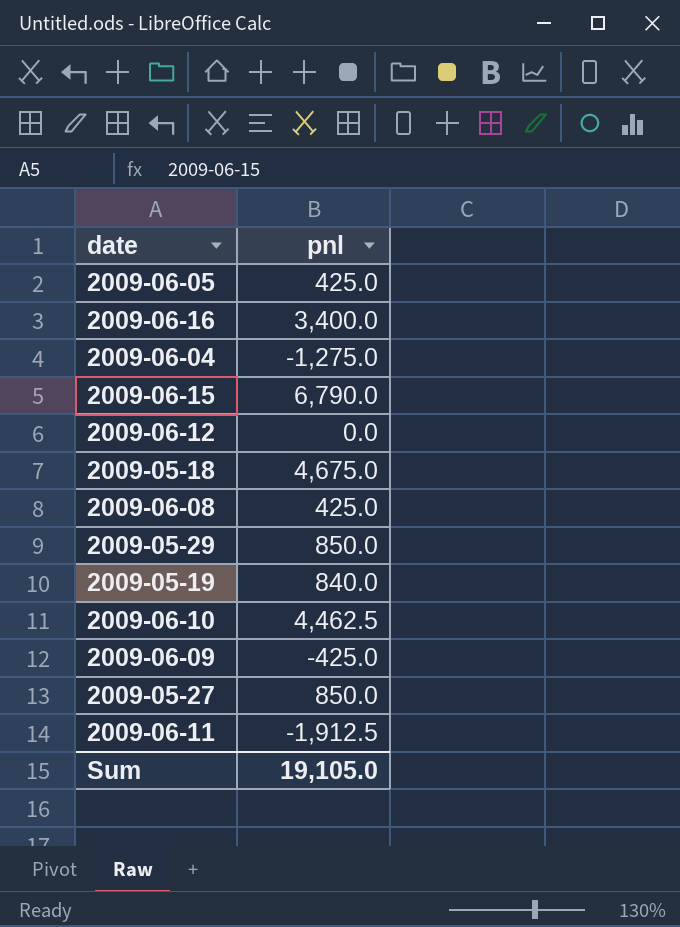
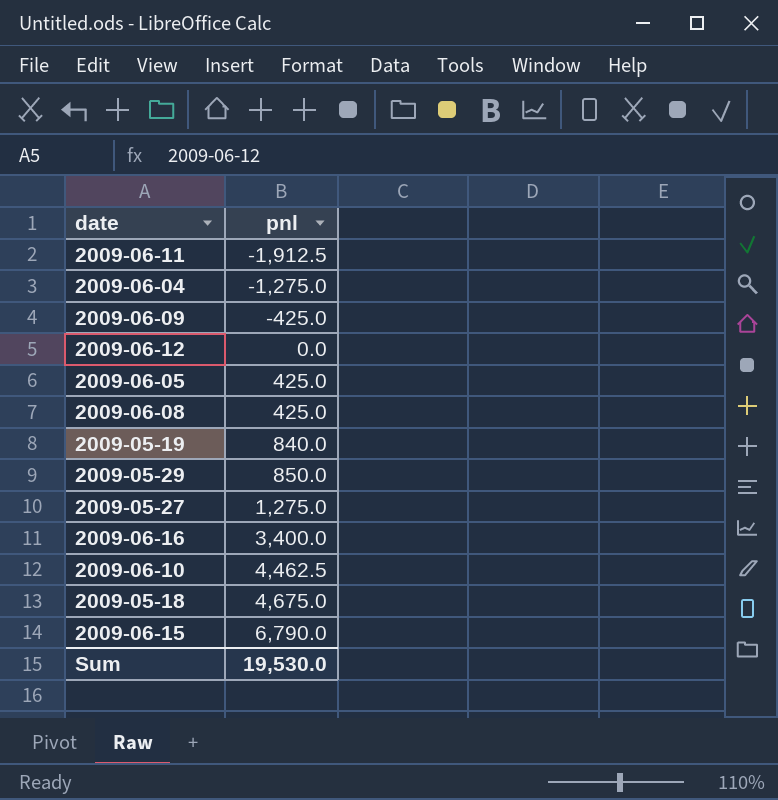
row order: none -> pnl ascending
2009-05-27 | pnl: 850.0 -> 1,275.0
Sum | pnl: 19,105.0 -> 19,530.0

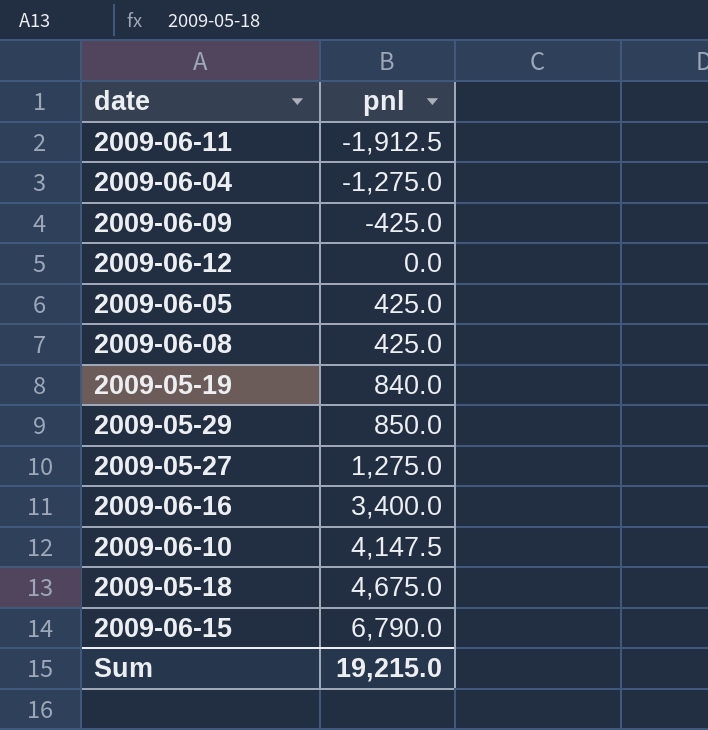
2009-06-10 | pnl: 4,462.5 -> 4,147.5
Sum | pnl: 19,530.0 -> 19,215.0

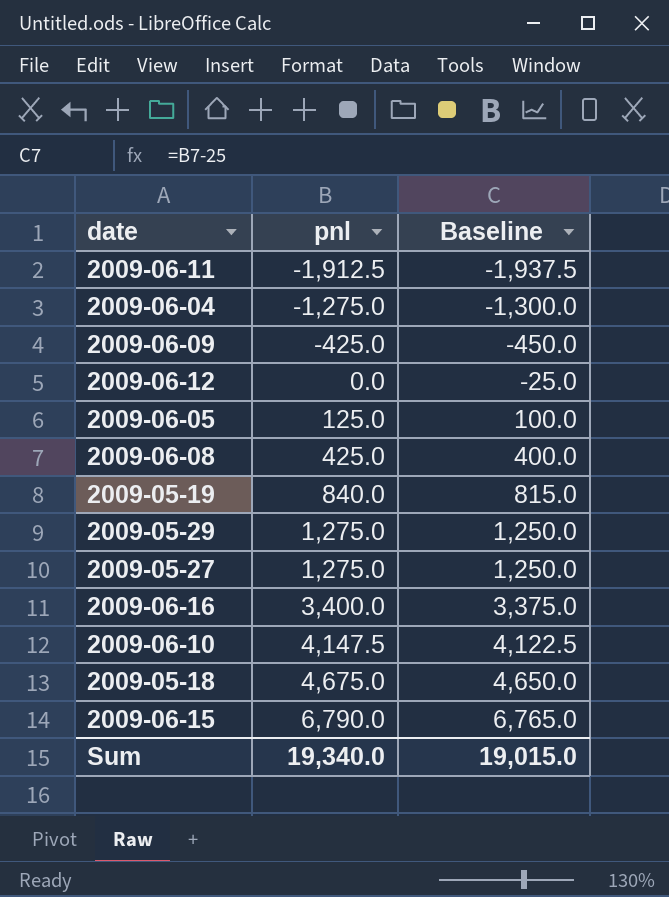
column Baseline | formula: none -> [pnl] - 25
2009-06-05 | pnl: 425.0 -> 125.0
2009-05-29 | pnl: 850.0 -> 1,275.0
Sum | pnl: 19,215.0 -> 19,340.0

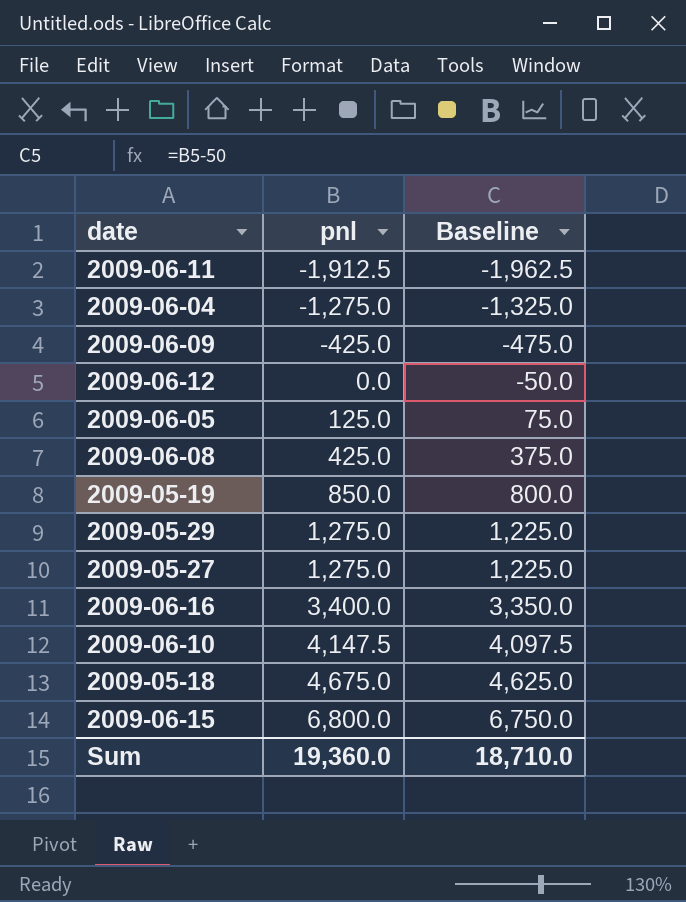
column Baseline | formula: [pnl] - 25 -> [pnl] - 50
2009-05-19 | pnl: 840.0 -> 850.0
2009-06-15 | pnl: 6,790.0 -> 6,800.0
Sum | pnl: 19,340.0 -> 19,360.0
Sum | Baseline: 19,015.0 -> 18,710.0

